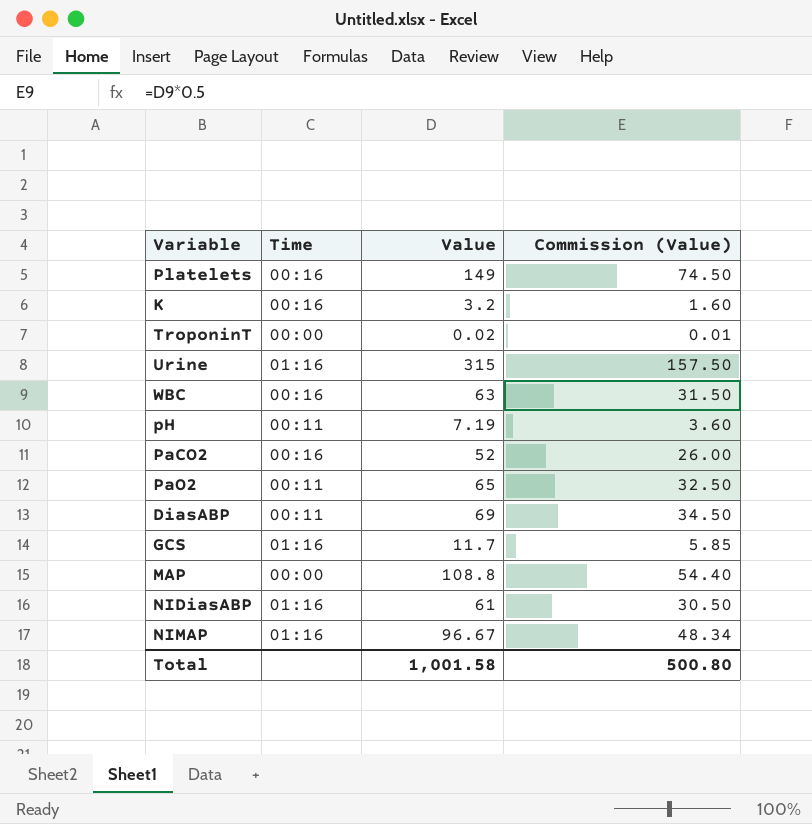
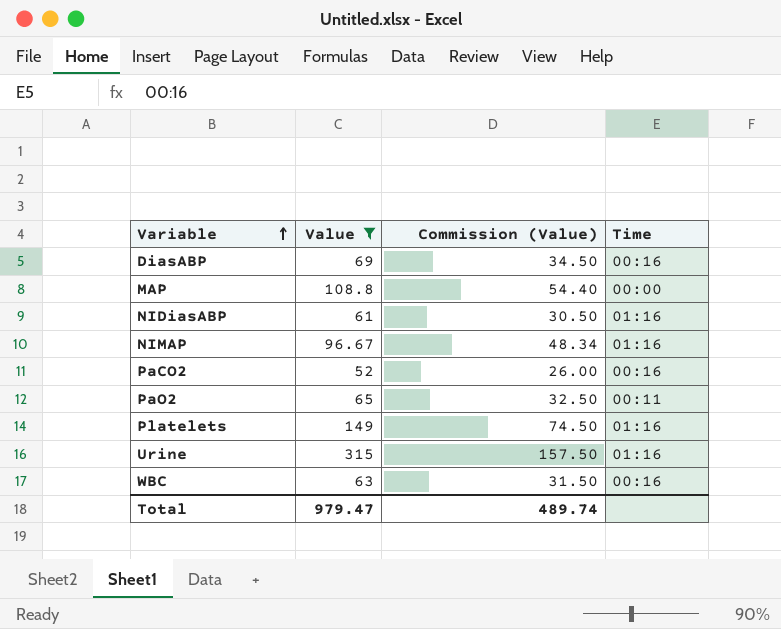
filter: none -> Value >= 52
row order: none -> Variable ascending
column Time | position: 2 -> 4
DiasABP | Time: 00:11 -> 00:16
Platelets | Time: 00:16 -> 01:16
Total | Value: 1,001.58 -> 979.47
Total | Commission (Value): 500.80 -> 489.74

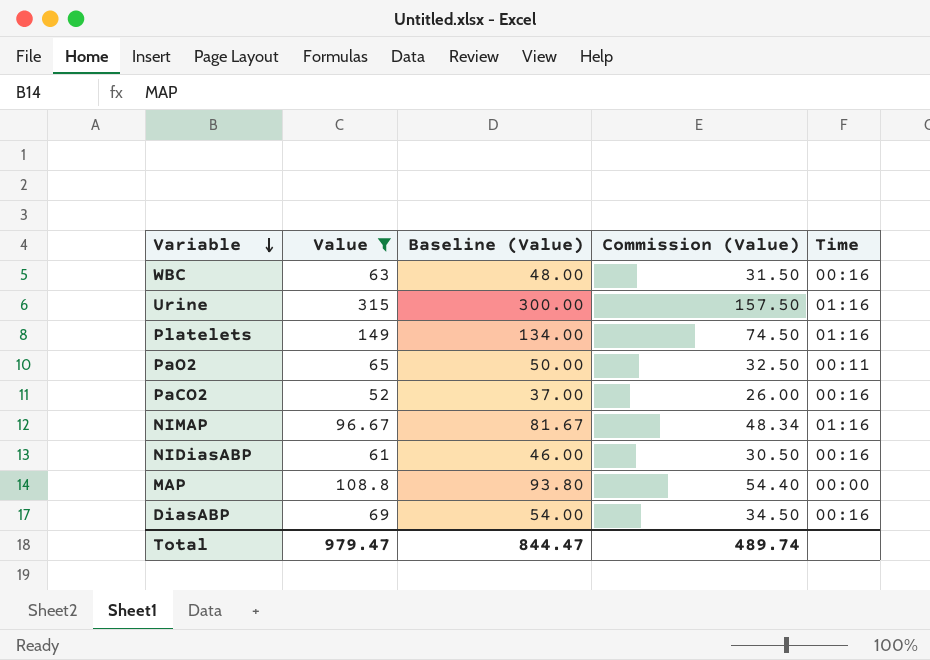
row order: Variable ascending -> Variable descending
column Baseline (Value) | formula: none -> [Value] - 15
NIDiasABP | Time: 01:16 -> 00:16

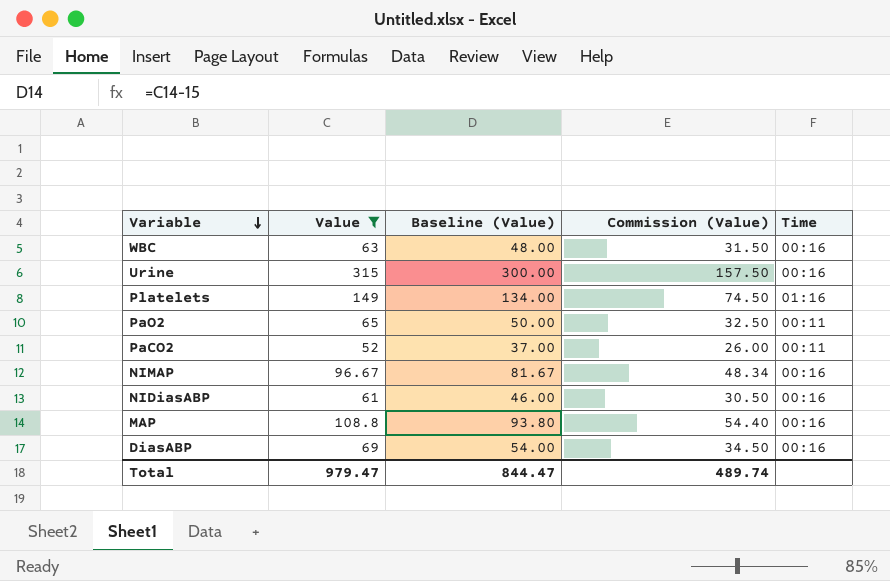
Urine | Time: 01:16 -> 00:16
PaCO2 | Time: 00:16 -> 00:11
NIMAP | Time: 01:16 -> 00:16
MAP | Time: 00:00 -> 00:16

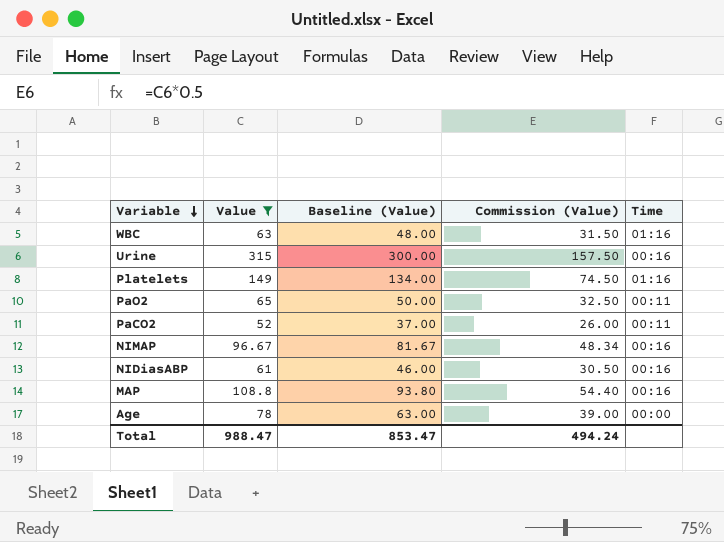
row DiasABP: 69 | 54.00 | 34.50 | 00:16 -> none
WBC | Time: 00:16 -> 01:16
row Age: none -> 78 | 63.00 | 39.00 | 00:00
Total | Value: 979.47 -> 988.47
Total | Baseline (Value): 844.47 -> 853.47
Total | Commission (Value): 489.74 -> 494.24

